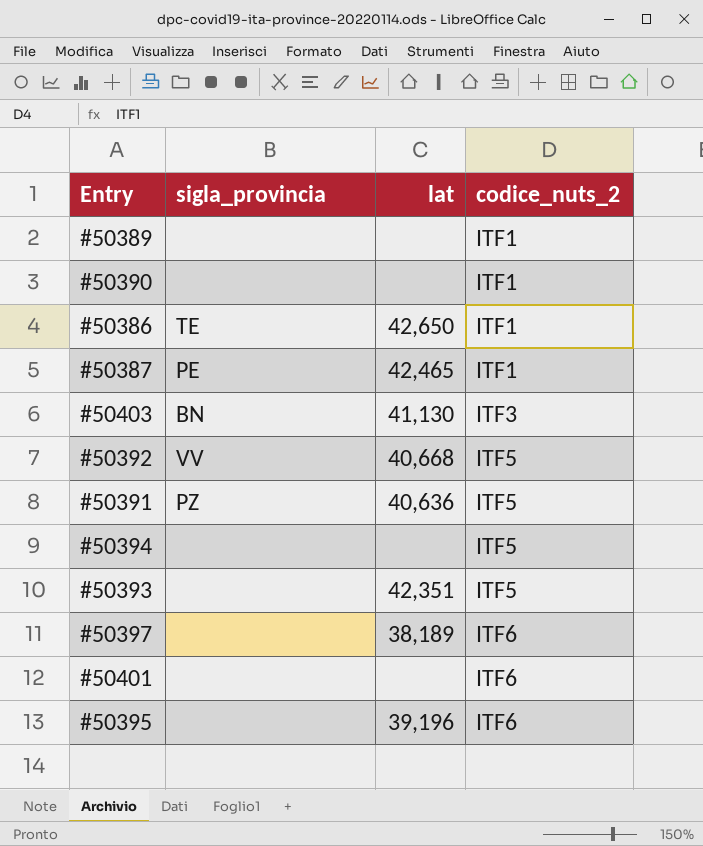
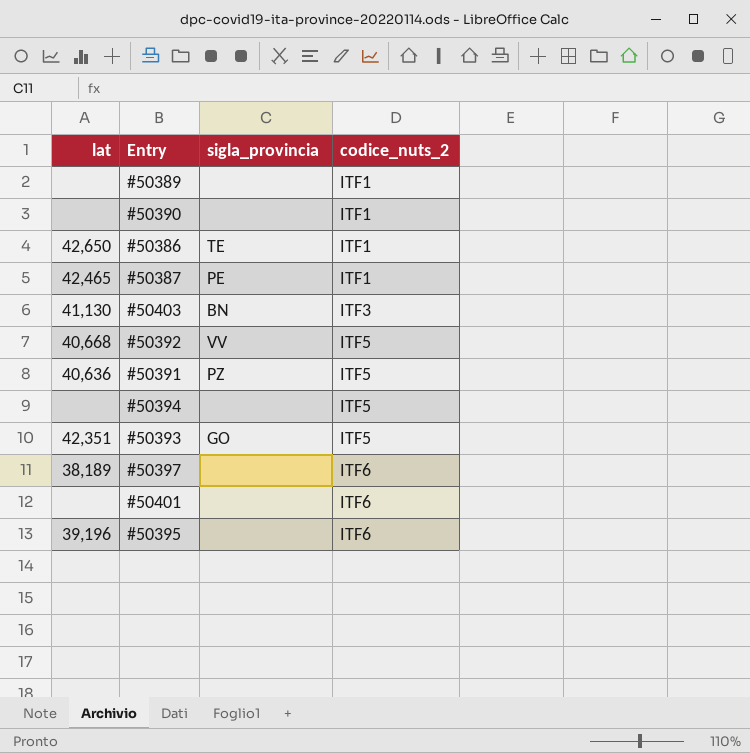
column lat | position: 3 -> 1
#50393 | sigla_provincia: none -> GO

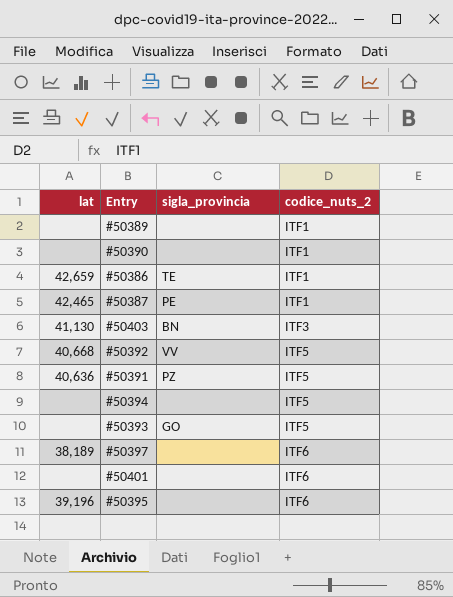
#50386 | lat: 42,650 -> 42,659
#50393 | lat: 42,351 -> none

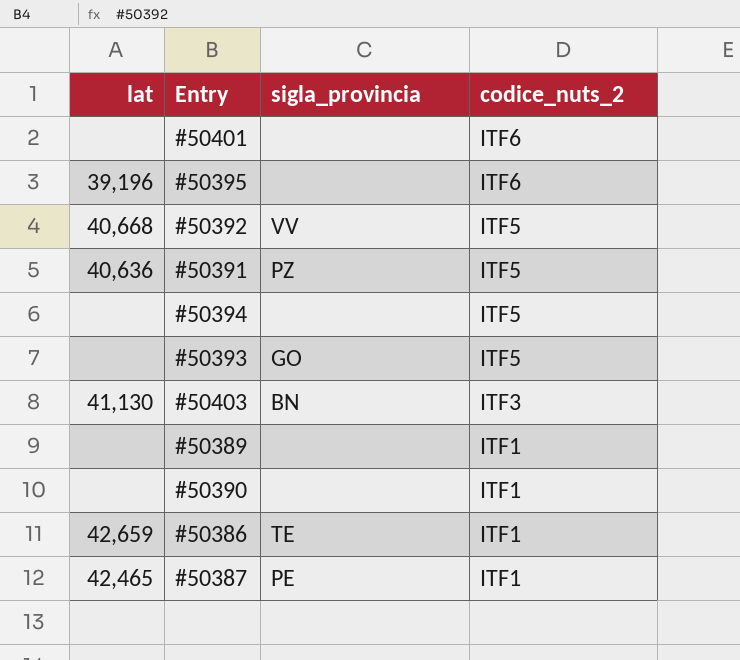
row order: codice_nuts_2 ascending -> codice_nuts_2 descending
row #50397: 38,189 | none | ITF6 -> none

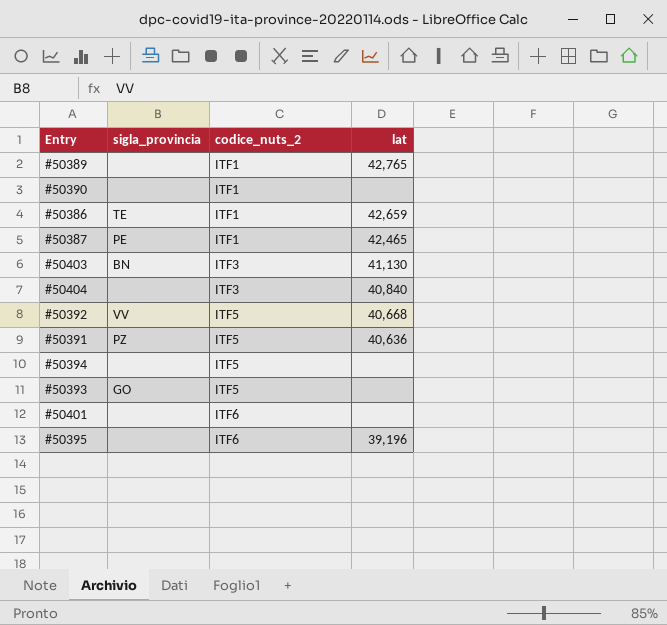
row order: codice_nuts_2 descending -> codice_nuts_2 ascending
column lat | position: 1 -> 4
#50389 | lat: none -> 42,765
row #50404: none -> none | ITF3 | 40,840

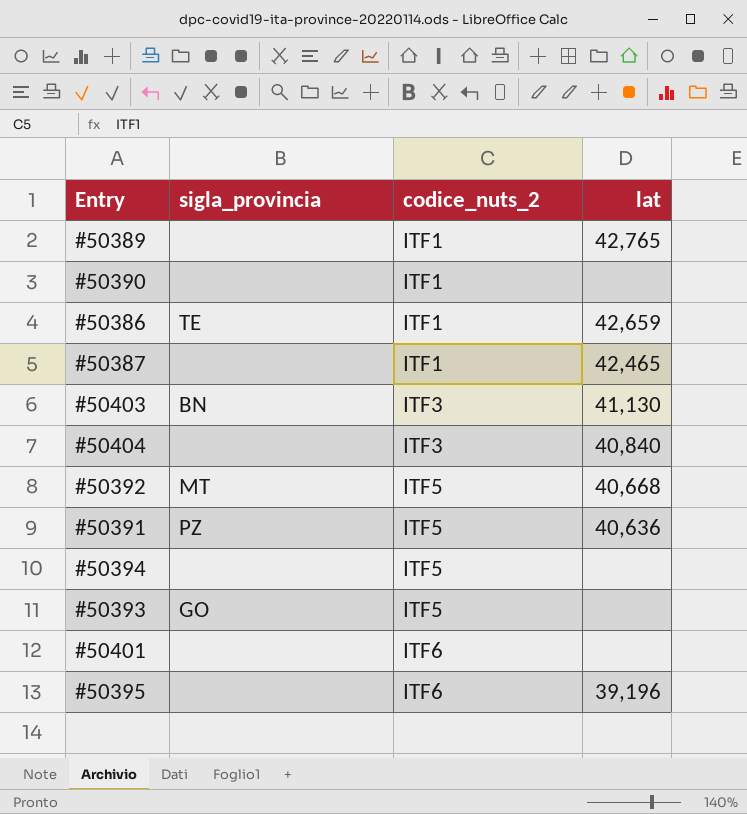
#50387 | sigla_provincia: PE -> none
#50392 | sigla_provincia: VV -> MT

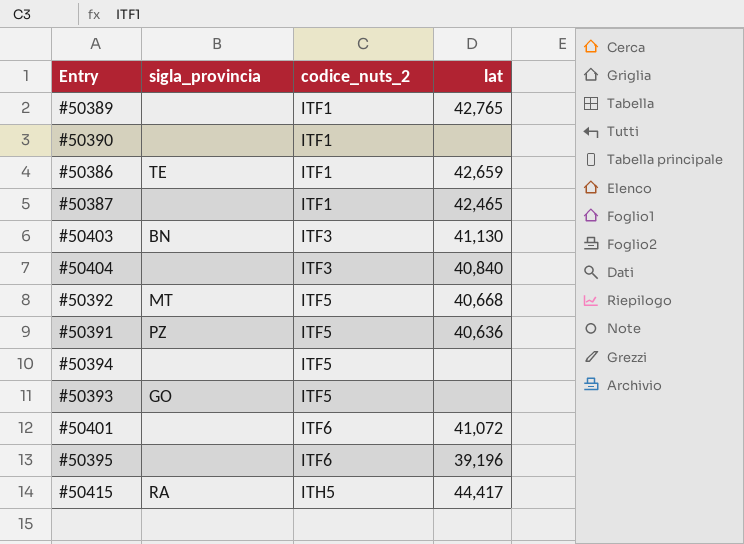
#50401 | lat: none -> 41,072
row #50415: none -> RA | ITH5 | 44,417

